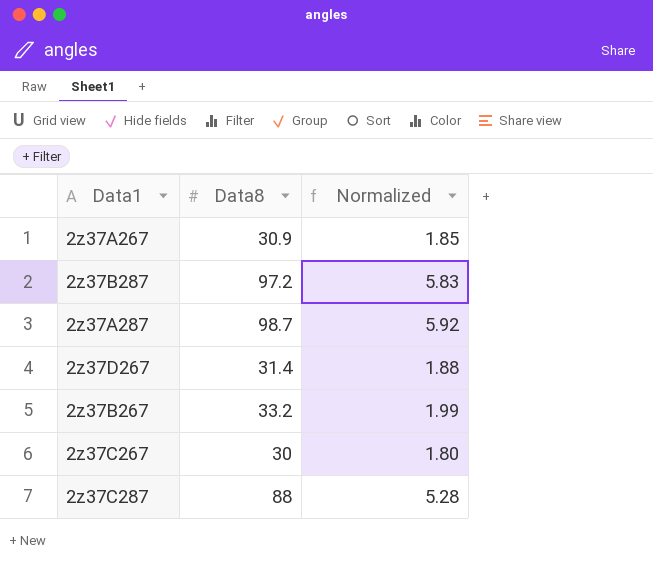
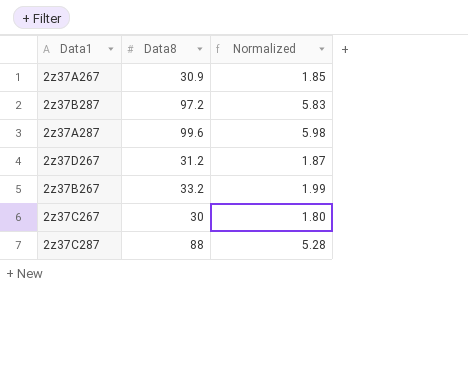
2z37A287 | Data8: 98.7 -> 99.6
2z37A287 | Normalized: 5.92 -> 5.98
2z37D267 | Data8: 31.4 -> 31.2
2z37D267 | Normalized: 1.88 -> 1.87

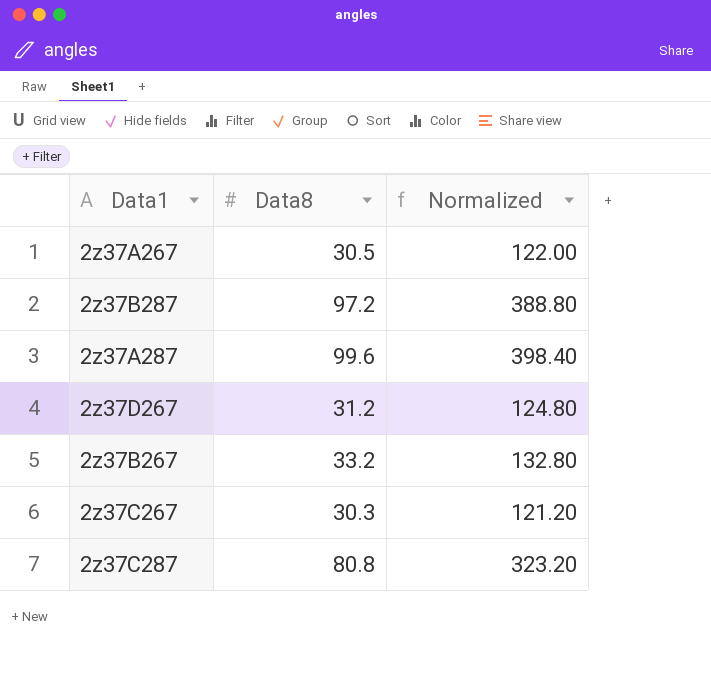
column Normalized | formula: [Data8] * 0.06 -> [Data8] * 4
2z37A267 | Data8: 30.9 -> 30.5
2z37C267 | Data8: 30 -> 30.3
2z37C287 | Data8: 88 -> 80.8

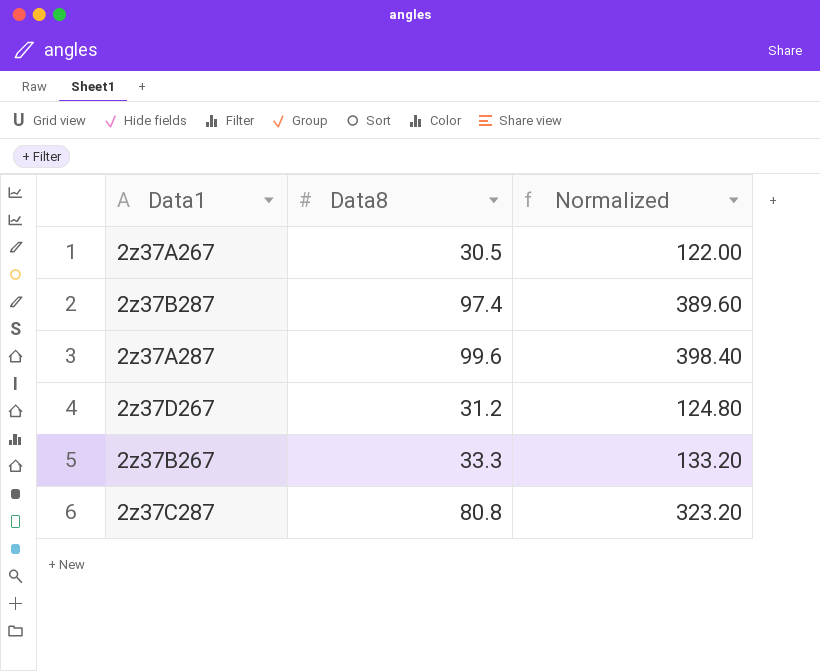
row 2z37C267: 30.3 | 121.20 -> none
2z37B287 | Data8: 97.2 -> 97.4
2z37B287 | Normalized: 388.80 -> 389.60
2z37B267 | Data8: 33.2 -> 33.3
2z37B267 | Normalized: 132.80 -> 133.20

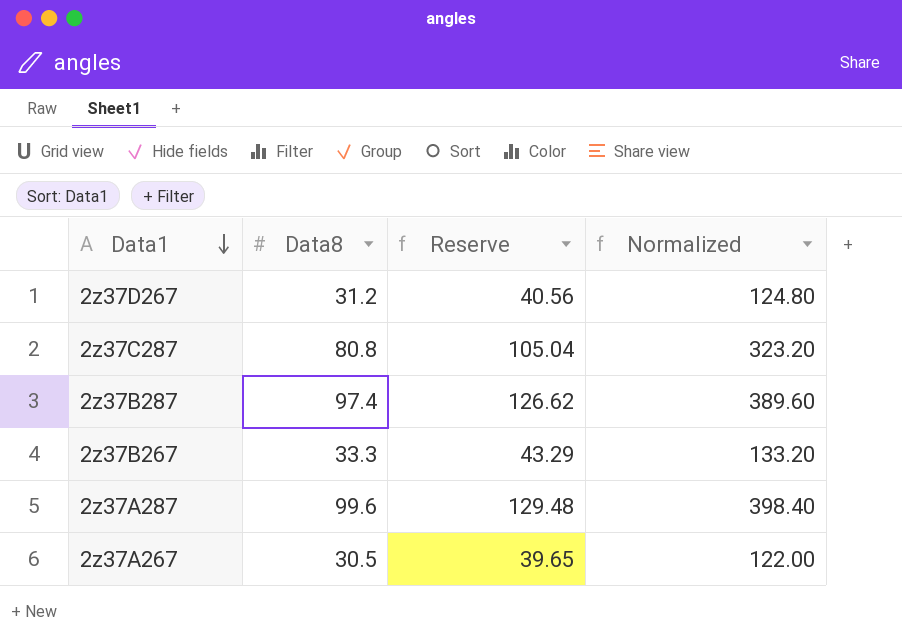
row order: none -> Data1 descending
column Reserve | formula: none -> [Data8] * 1.3

